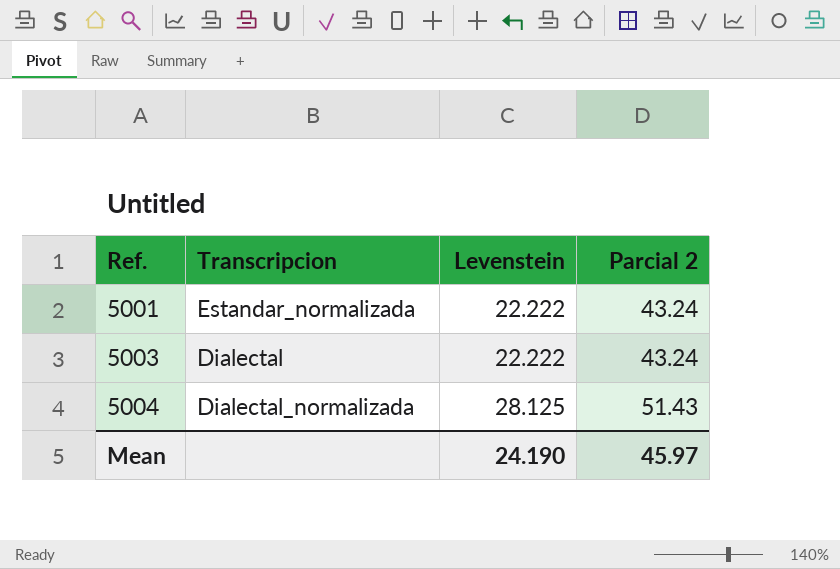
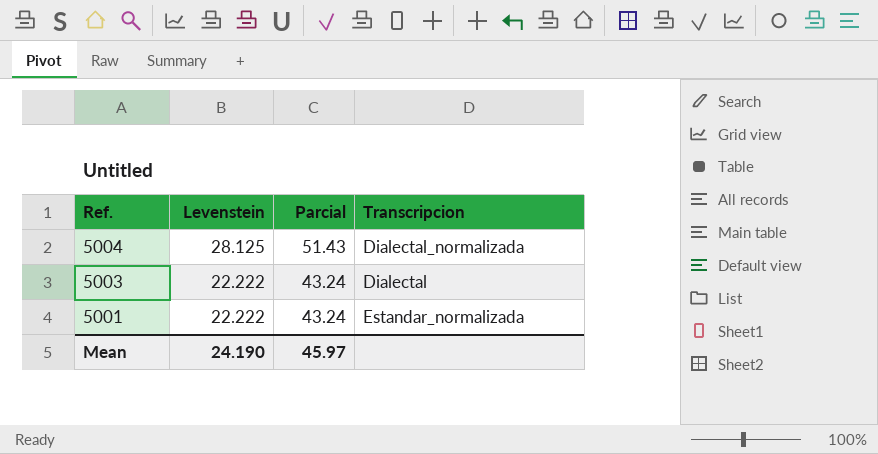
row order: Ref. ascending -> Ref. descending
column name: Parcial 2 -> Parcial
column Transcripcion | position: 2 -> 4

